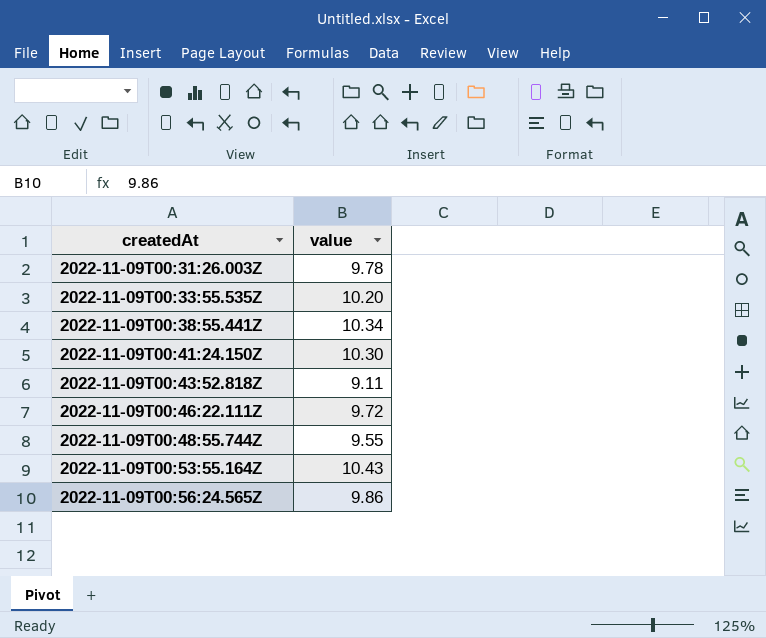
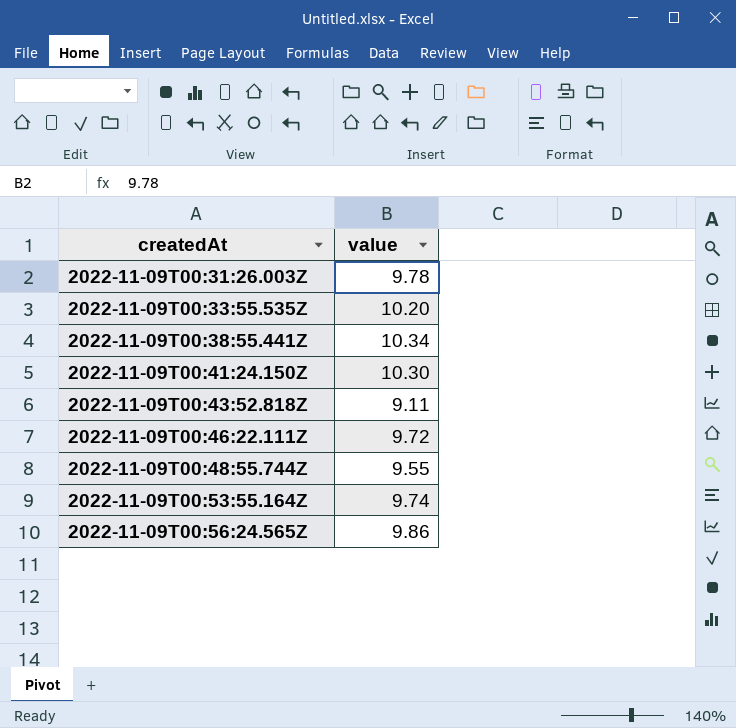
2022-11-09T00:53:55.164Z | value: 10.43 -> 9.74

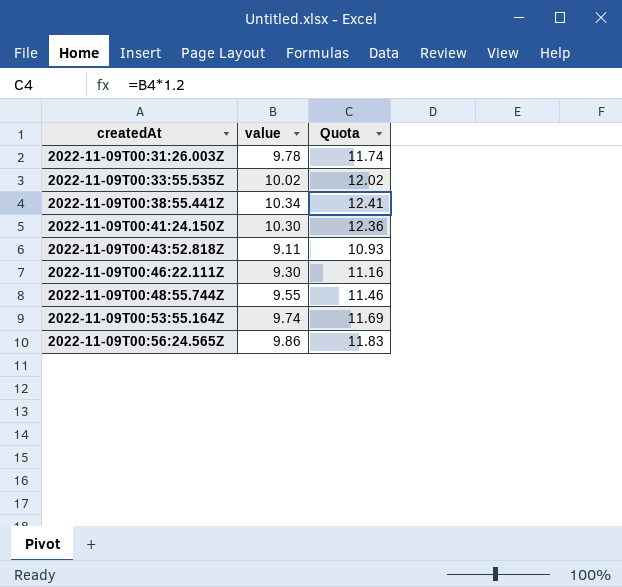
column Quota | formula: none -> [value] * 1.2
2022-11-09T00:33:55.535Z | value: 10.20 -> 10.02
2022-11-09T00:46:22.111Z | value: 9.72 -> 9.30

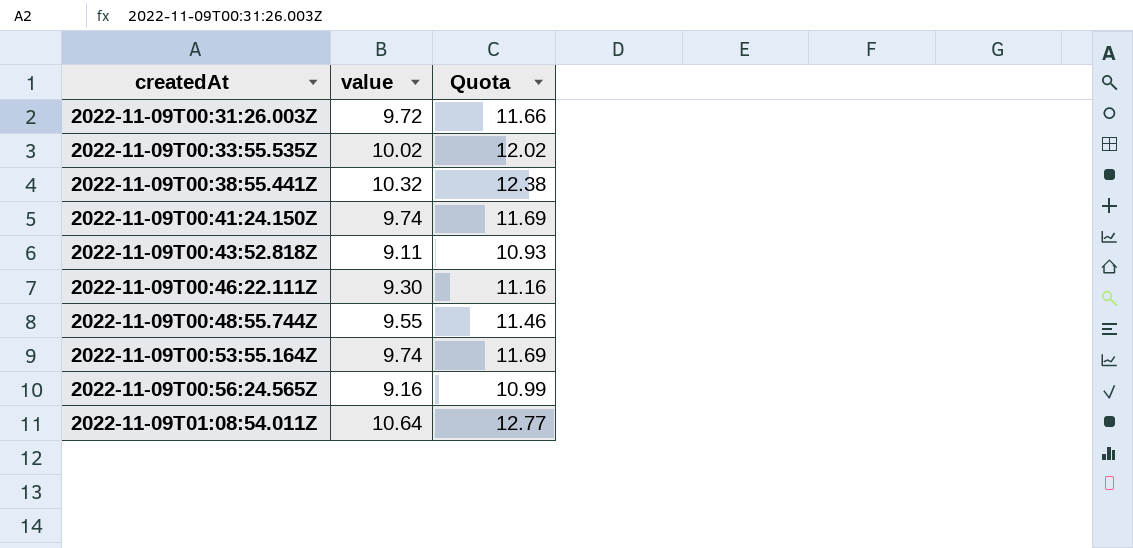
2022-11-09T00:31:26.003Z | value: 9.78 -> 9.72
2022-11-09T00:31:26.003Z | Quota: 11.74 -> 11.66
2022-11-09T00:38:55.441Z | value: 10.34 -> 10.32
2022-11-09T00:38:55.441Z | Quota: 12.41 -> 12.38
2022-11-09T00:41:24.150Z | value: 10.30 -> 9.74
2022-11-09T00:41:24.150Z | Quota: 12.36 -> 11.69
2022-11-09T00:56:24.565Z | value: 9.86 -> 9.16
2022-11-09T00:56:24.565Z | Quota: 11.83 -> 10.99
row 2022-11-09T01:08:54.011Z: none -> 10.64 | 12.77

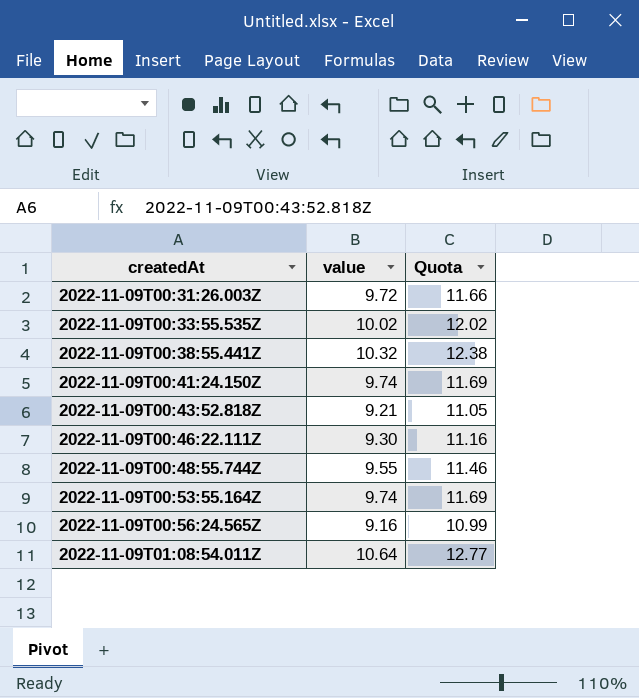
2022-11-09T00:43:52.818Z | value: 9.11 -> 9.21
2022-11-09T00:43:52.818Z | Quota: 10.93 -> 11.05

